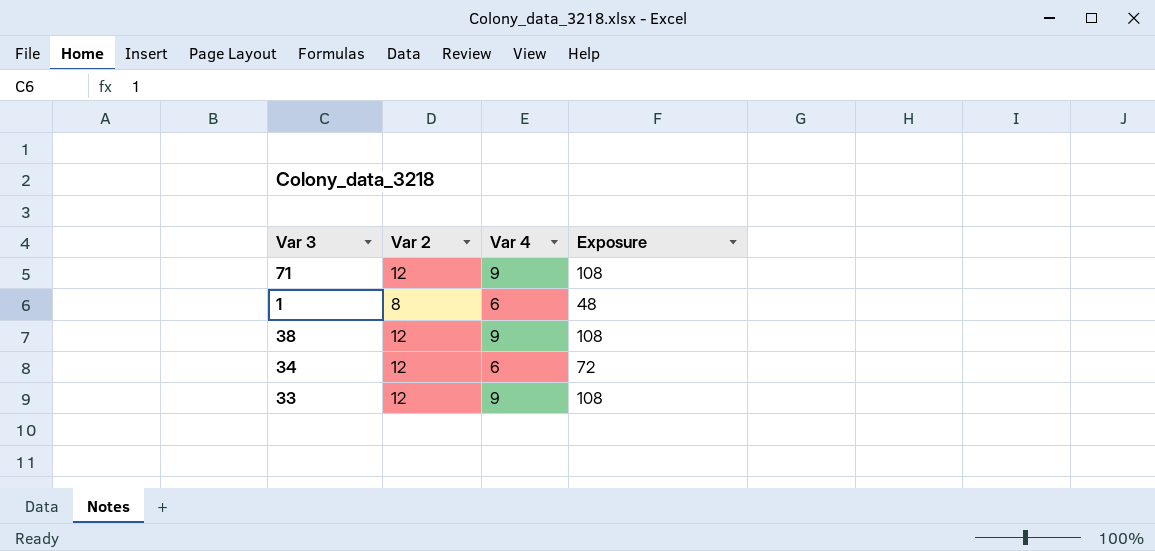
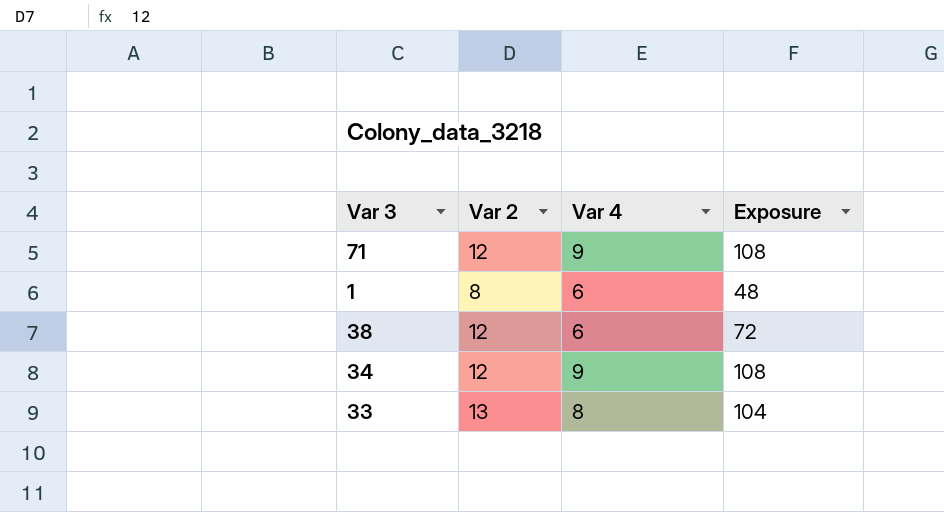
38 | Var 4: 9 -> 6
38 | Exposure: 108 -> 72
34 | Var 4: 6 -> 9
34 | Exposure: 72 -> 108
33 | Var 2: 12 -> 13
33 | Var 4: 9 -> 8
33 | Exposure: 108 -> 104

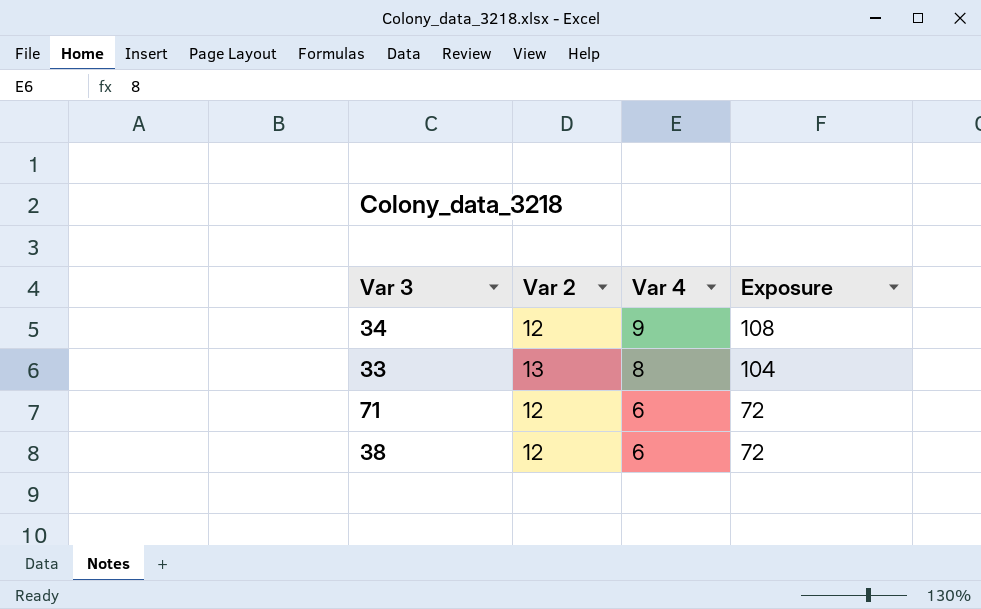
row order: none -> Var 4 descending
row 1: 8 | 6 | 48 -> none
71 | Var 4: 9 -> 6
71 | Exposure: 108 -> 72

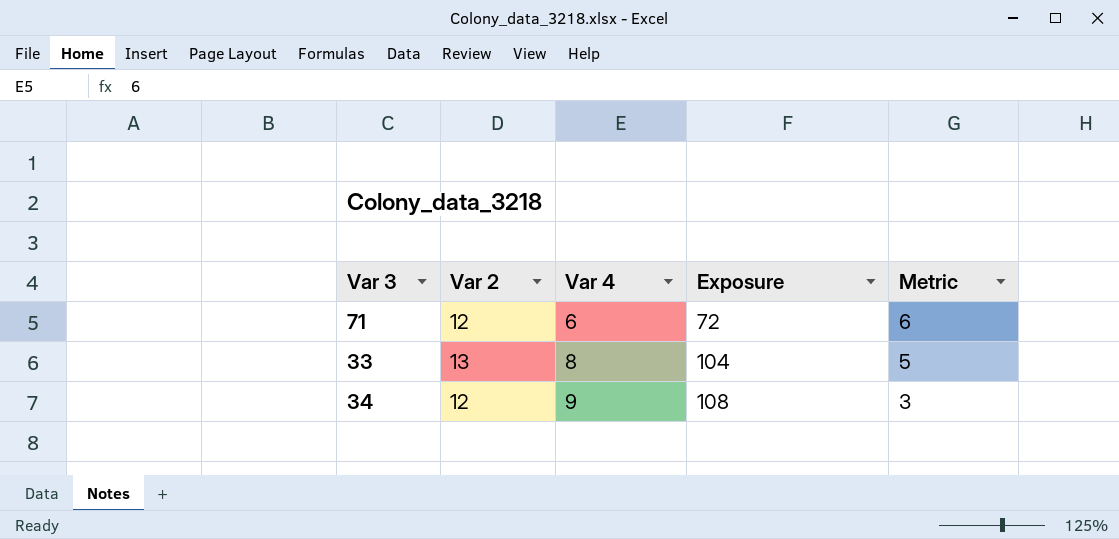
row order: Var 4 descending -> Var 4 ascending
column Metric | formula: none -> [Var 2] - [Var 4]
row 38: 12 | 6 | 72 -> none

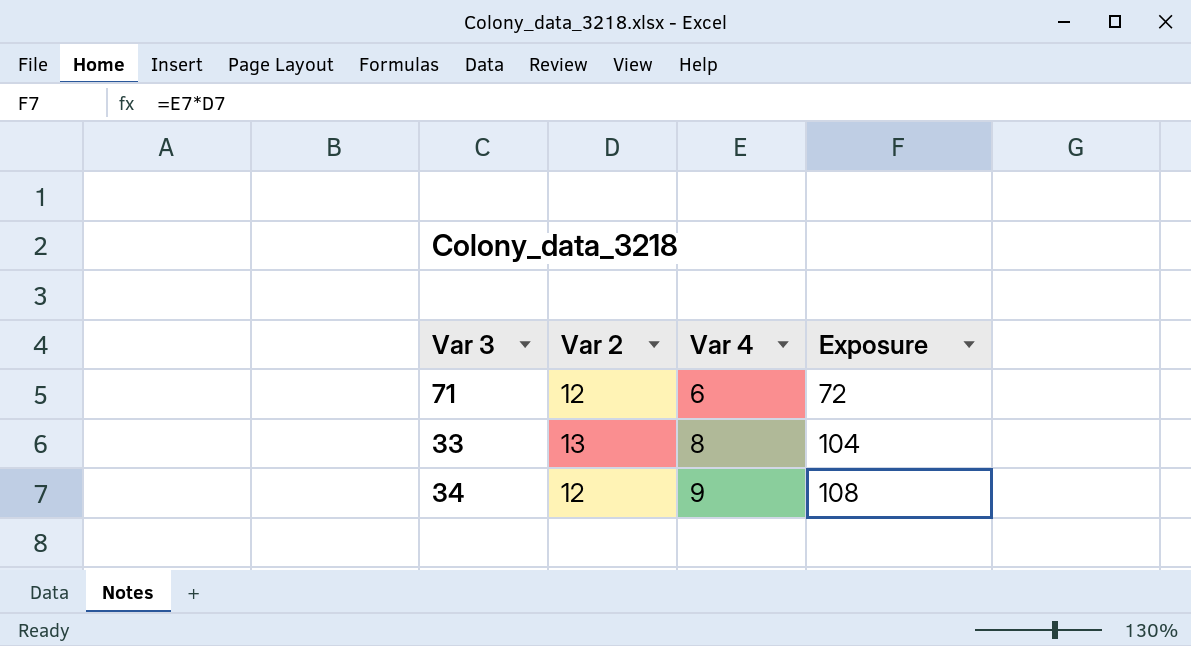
column Metric | formula: [Var 2] - [Var 4] -> none

